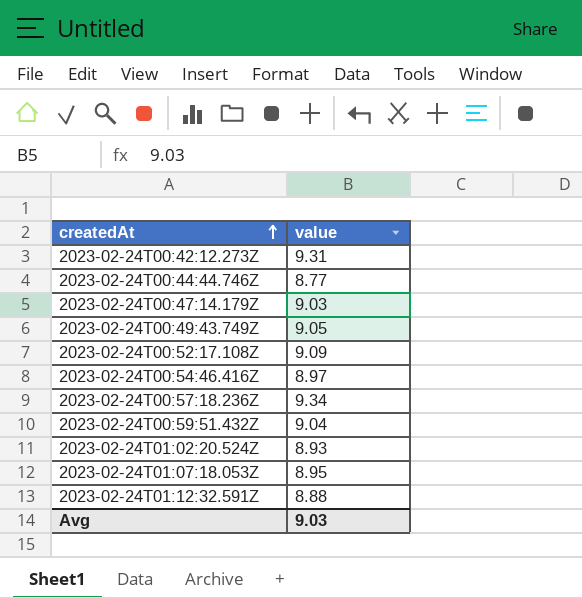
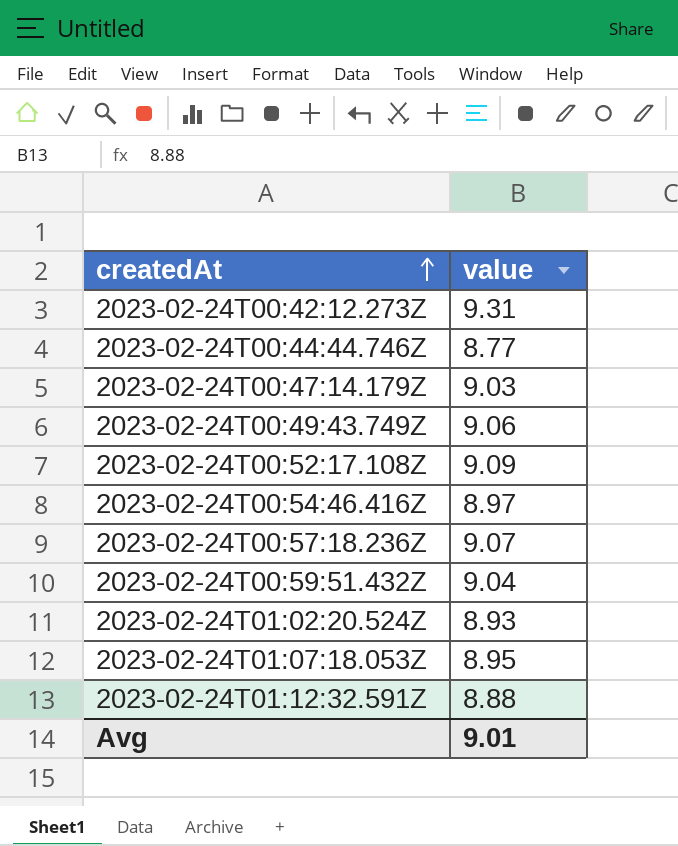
2023-02-24T00:49:43.749Z | value: 9.05 -> 9.06
2023-02-24T00:57:18.236Z | value: 9.34 -> 9.07
Avg | value: 9.03 -> 9.01

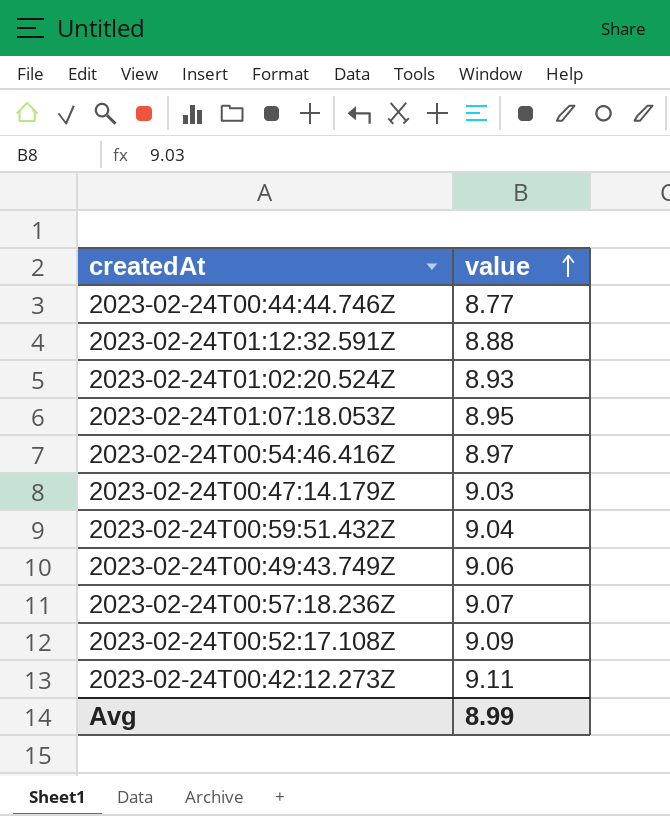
row order: createdAt ascending -> value ascending
2023-02-24T00:42:12.273Z | value: 9.31 -> 9.11
Avg | value: 9.01 -> 8.99

